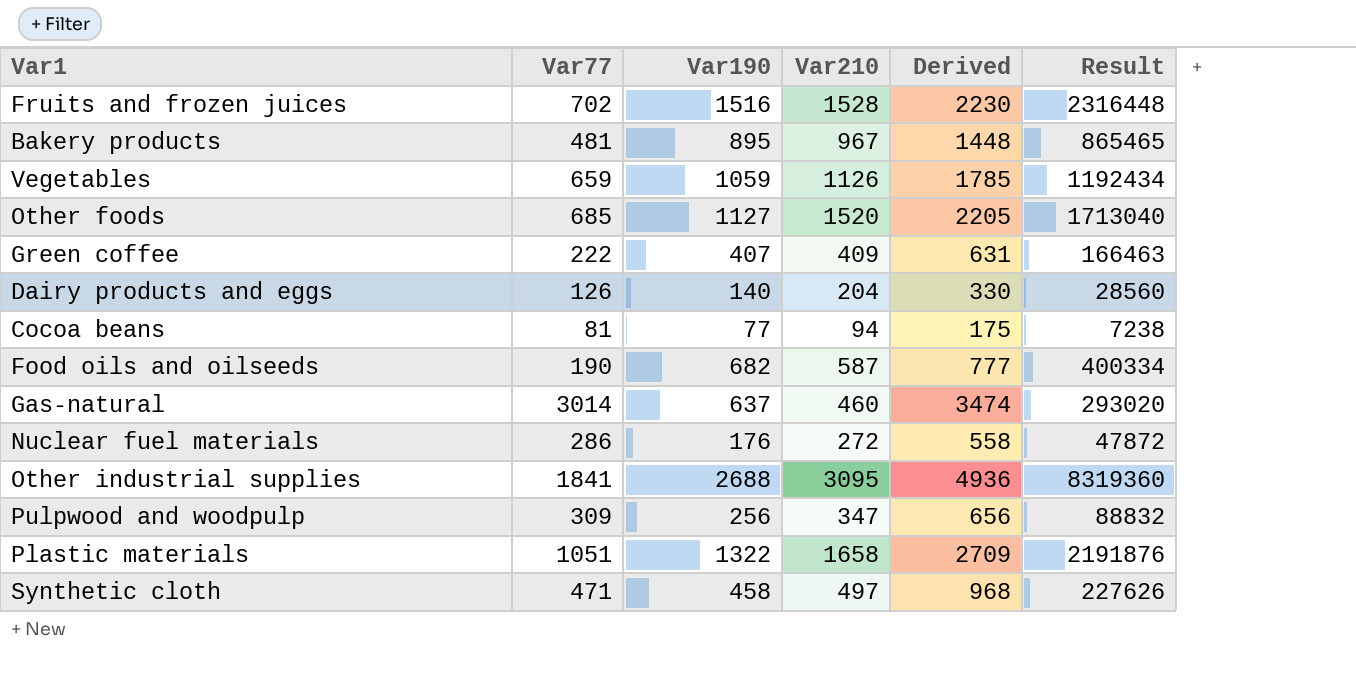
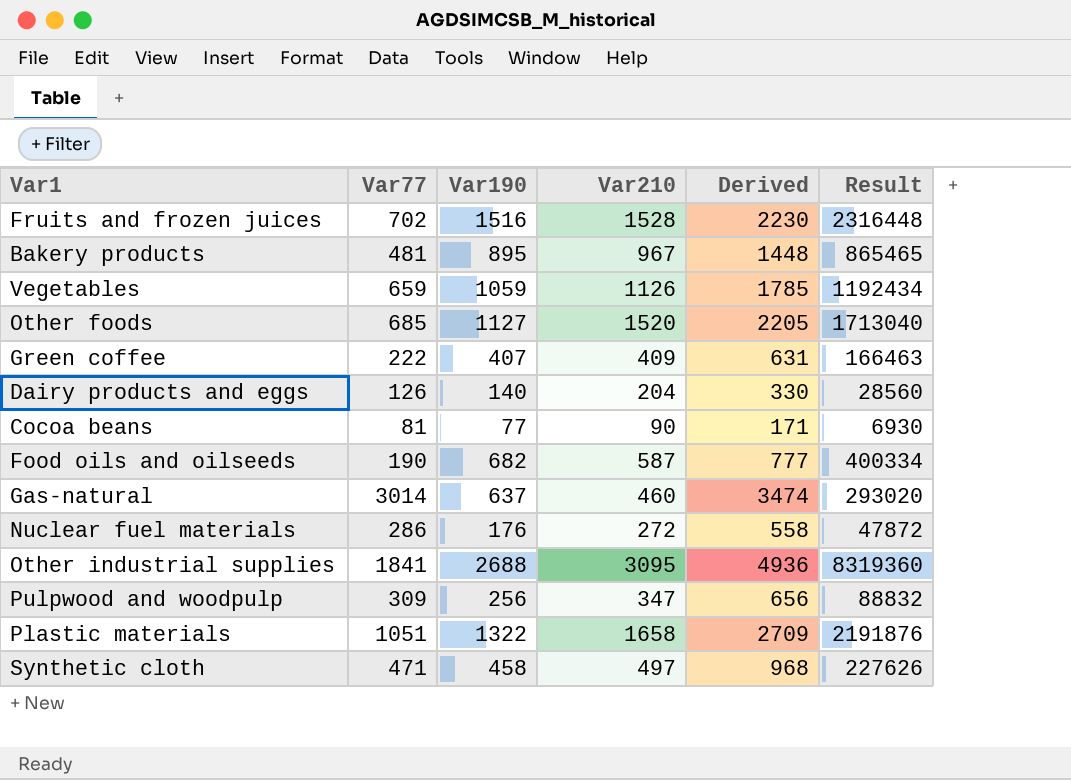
Cocoa beans | Var210: 94 -> 90
Cocoa beans | Derived: 175 -> 171
Cocoa beans | Result: 7238 -> 6930

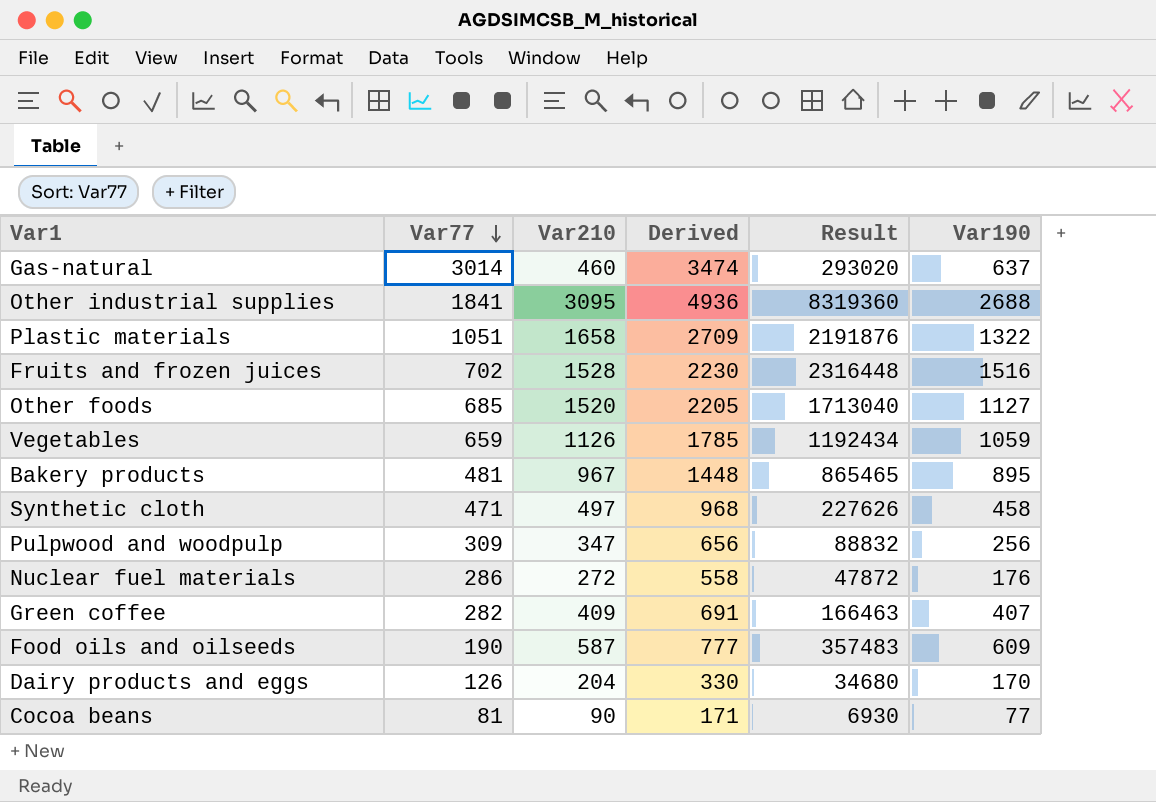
row order: none -> Var77 descending
column Var190 | position: 3 -> 6
Green coffee | Var77: 222 -> 282
Green coffee | Derived: 631 -> 691
Food oils and oilseeds | Result: 400334 -> 357483
Food oils and oilseeds | Var190: 682 -> 609
Dairy products and eggs | Result: 28560 -> 34680
Dairy products and eggs | Var190: 140 -> 170

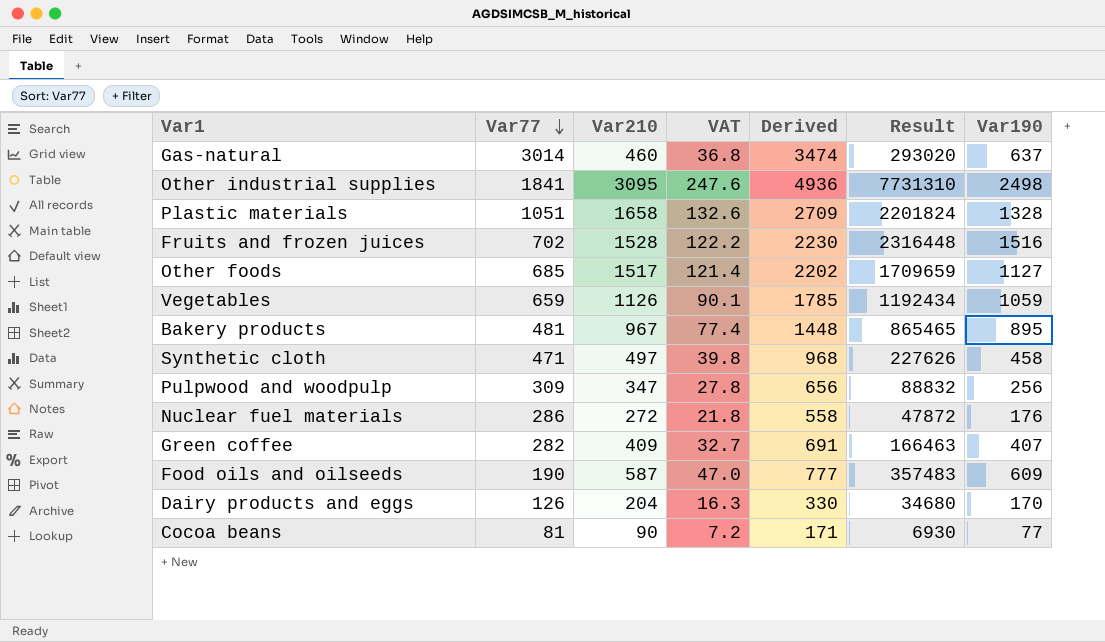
column VAT | formula: none -> [Var210] * 0.08
Other industrial supplies | Result: 8319360 -> 7731310
Other industrial supplies | Var190: 2688 -> 2498
Plastic materials | Result: 2191876 -> 2201824
Plastic materials | Var190: 1322 -> 1328
Other foods | Var210: 1520 -> 1517
Other foods | Derived: 2205 -> 2202
Other foods | Result: 1713040 -> 1709659

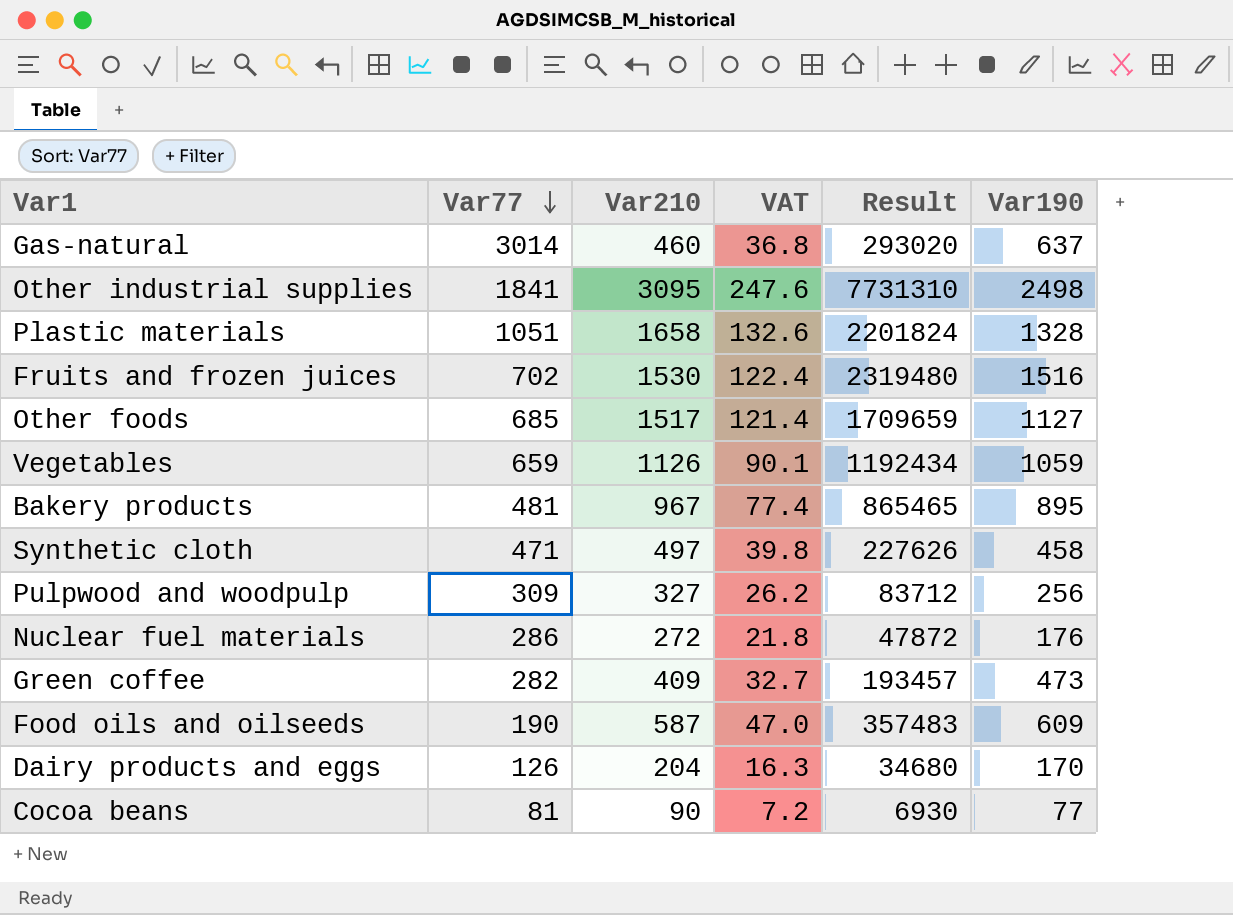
column Derived | formula: [Var77] + [Var210] -> none
Fruits and frozen juices | Var210: 1528 -> 1530
Fruits and frozen juices | VAT: 122.2 -> 122.4
Fruits and frozen juices | Result: 2316448 -> 2319480
Pulpwood and woodpulp | Var210: 347 -> 327
Pulpwood and woodpulp | VAT: 27.8 -> 26.2
Pulpwood and woodpulp | Result: 88832 -> 83712
Green coffee | Result: 166463 -> 193457
Green coffee | Var190: 407 -> 473

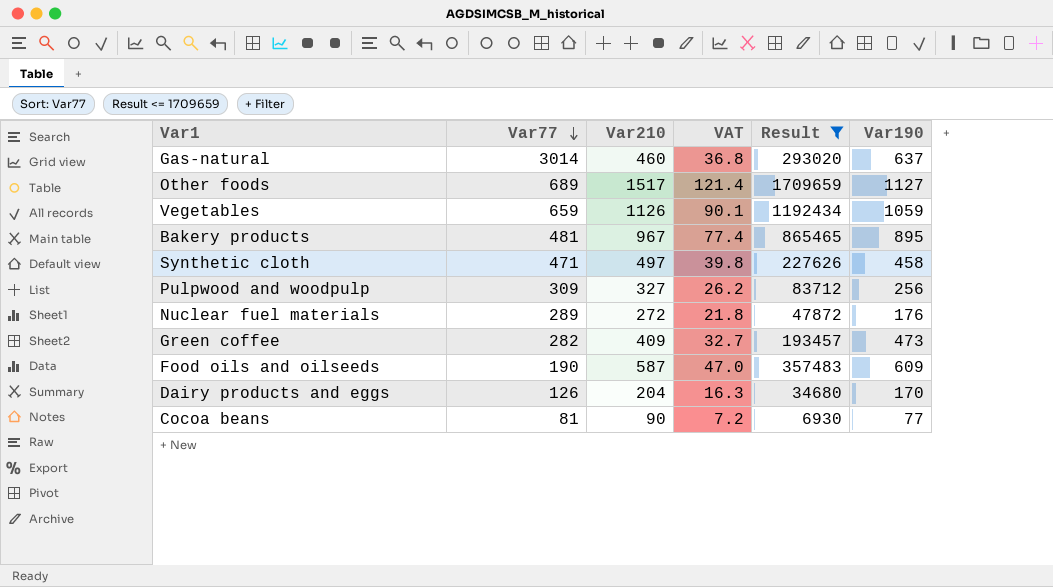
filter: none -> Result <= 1709659
Other foods | Var77: 685 -> 689
Nuclear fuel materials | Var77: 286 -> 289

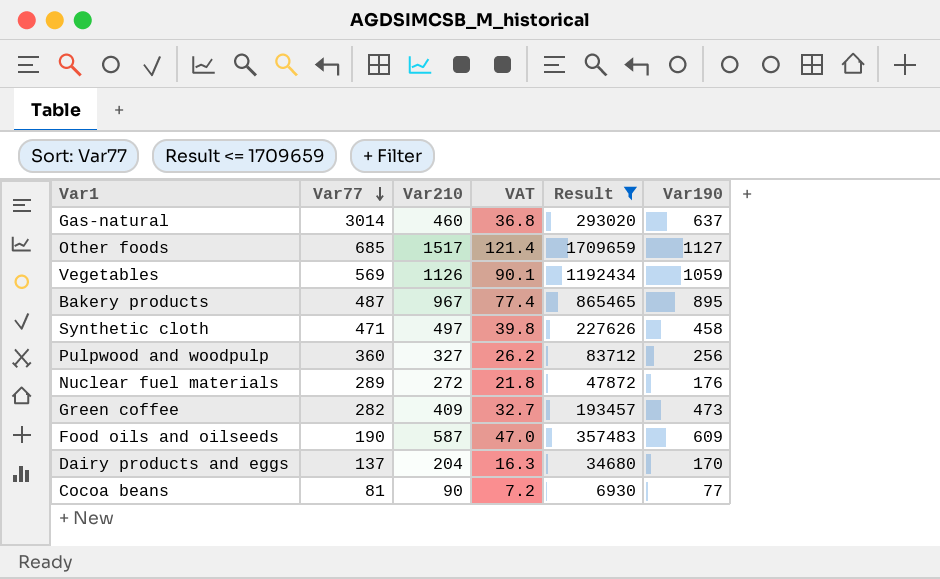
Other foods | Var77: 689 -> 685
Vegetables | Var77: 659 -> 569
Bakery products | Var77: 481 -> 487
Pulpwood and woodpulp | Var77: 309 -> 360
Dairy products and eggs | Var77: 126 -> 137

